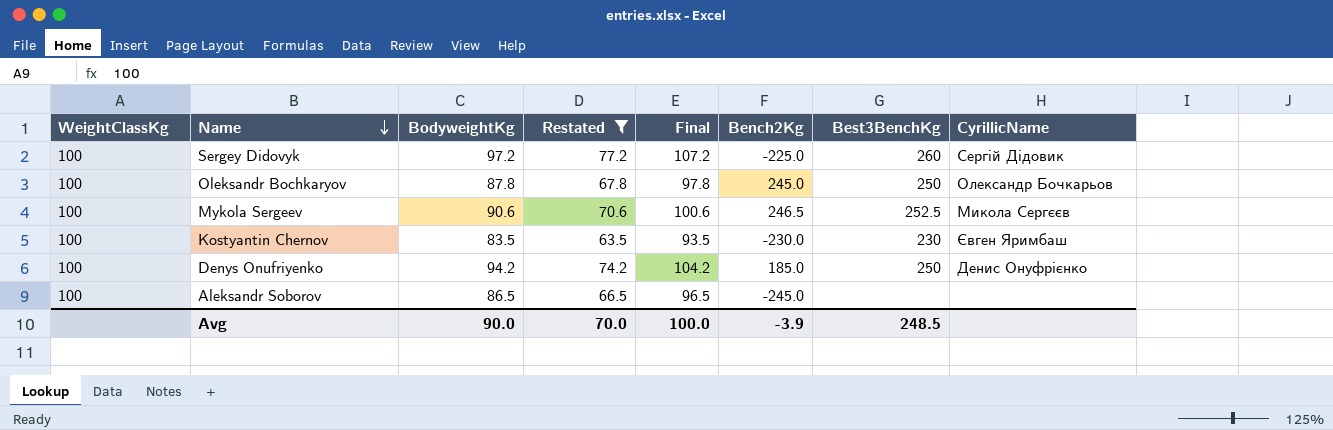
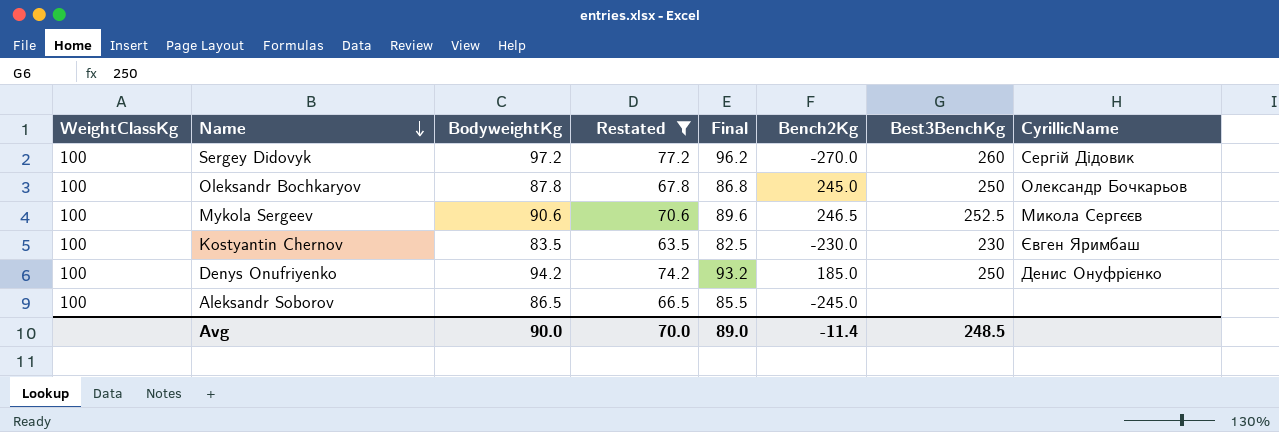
column Final | formula: [BodyweightKg] + 10 -> [BodyweightKg] - 1
Sergey Didovyk | Bench2Kg: -225.0 -> -270.0
Avg | Final: 100.0 -> 89.0
Avg | Bench2Kg: -3.9 -> -11.4

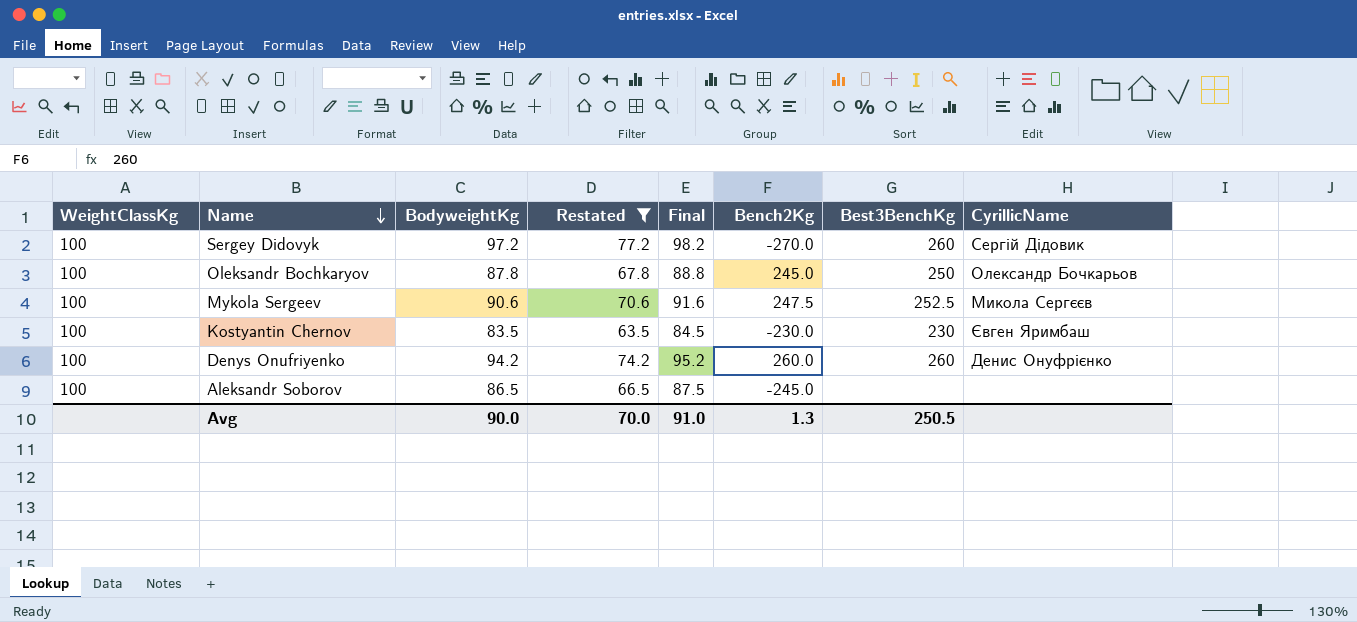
column Final | formula: [BodyweightKg] - 1 -> [BodyweightKg] + 1
Mykola Sergeev | Bench2Kg: 246.5 -> 247.5
Denys Onufriyenko | Bench2Kg: 185.0 -> 260.0
Denys Onufriyenko | Best3BenchKg: 250 -> 260
Avg | Final: 89.0 -> 91.0
Avg | Bench2Kg: -11.4 -> 1.3
Avg | Best3BenchKg: 248.5 -> 250.5

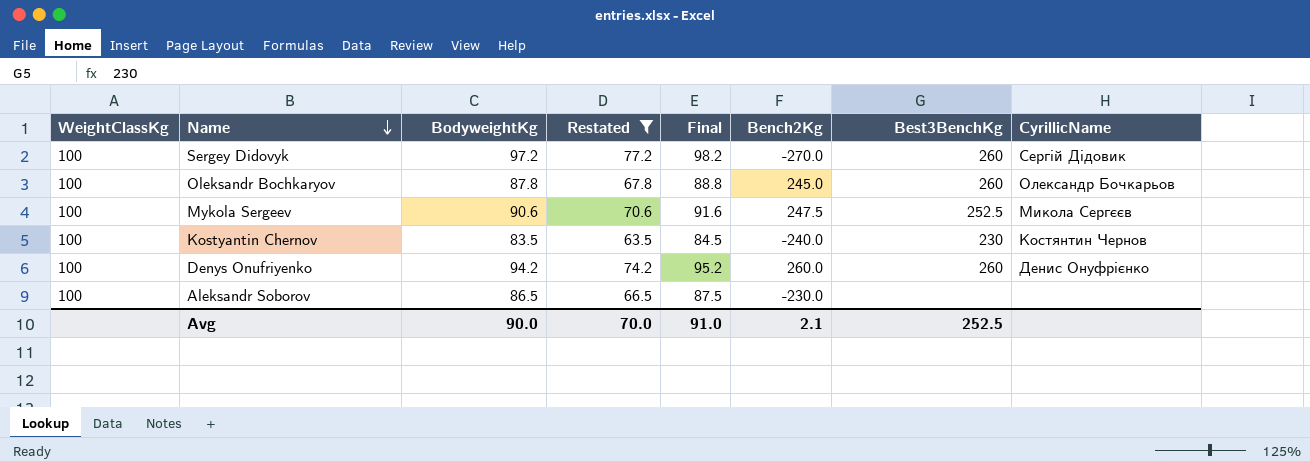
Oleksandr Bochkaryov | Best3BenchKg: 250 -> 260
Kostyantin Chernov | Bench2Kg: -230.0 -> -240.0
Kostyantin Chernov | CyrillicName: Євген Яримбаш -> Костянтин Чернов
Aleksandr Soborov | Bench2Kg: -245.0 -> -230.0
Avg | Bench2Kg: 1.3 -> 2.1
Avg | Best3BenchKg: 250.5 -> 252.5

